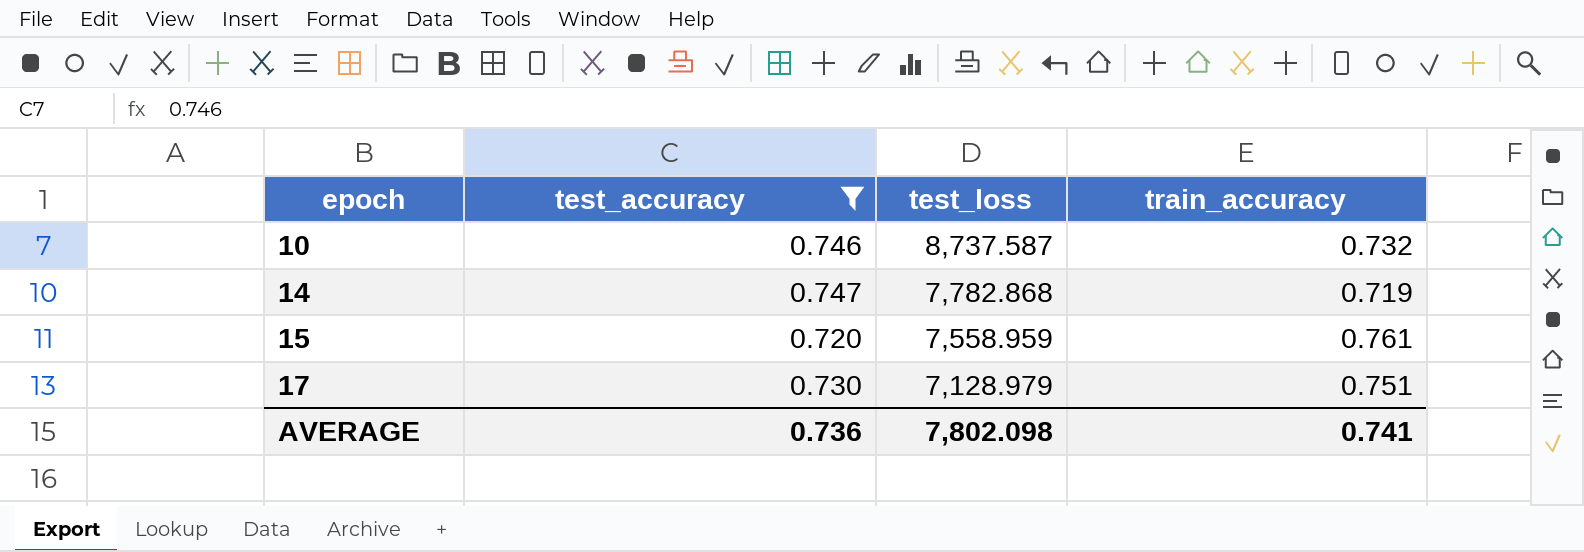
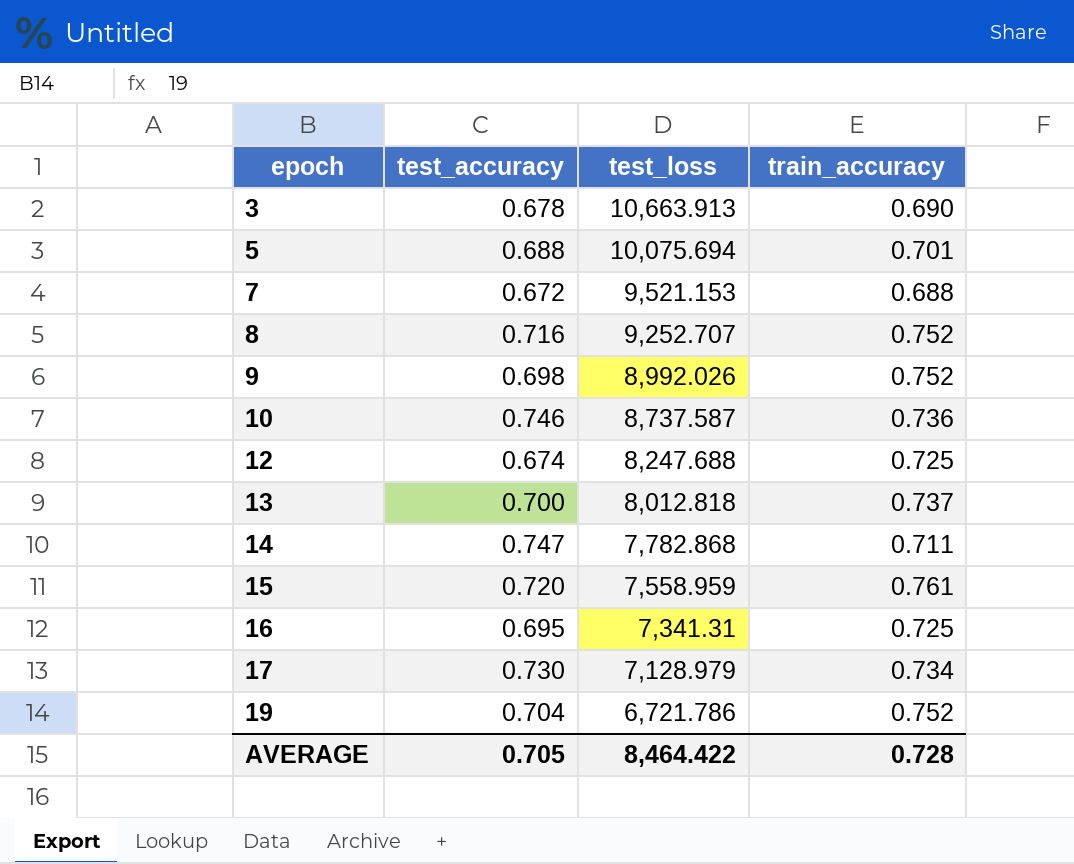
filter: test_accuracy >= 0.720 -> none
10 | train_accuracy: 0.732 -> 0.736
14 | train_accuracy: 0.719 -> 0.711
17 | train_accuracy: 0.751 -> 0.734
AVERAGE | test_accuracy: 0.736 -> 0.705
AVERAGE | test_loss: 7,802.098 -> 8,464.422
AVERAGE | train_accuracy: 0.741 -> 0.728

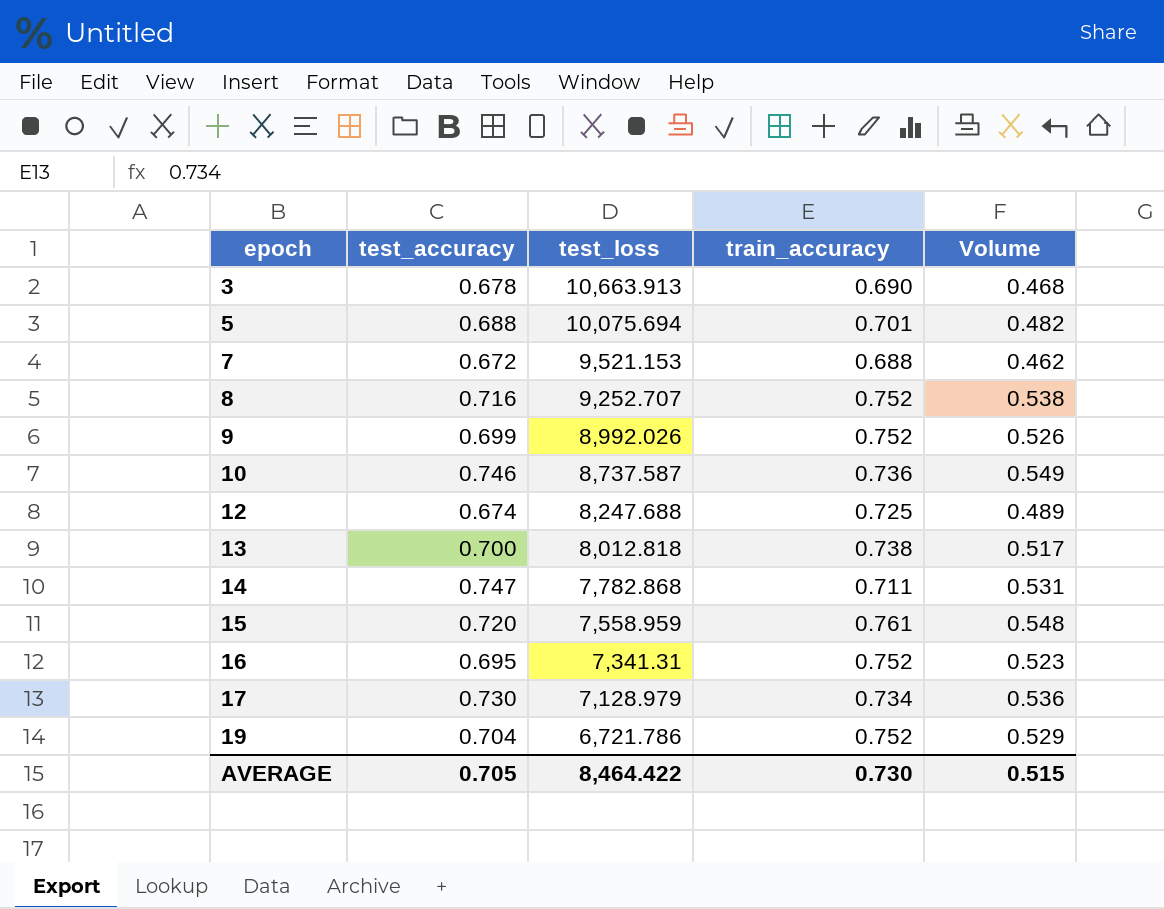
column Volume | formula: none -> [test_accuracy] * [train_accuracy]
9 | test_accuracy: 0.698 -> 0.699
13 | train_accuracy: 0.737 -> 0.738
16 | train_accuracy: 0.725 -> 0.752
AVERAGE | train_accuracy: 0.728 -> 0.730

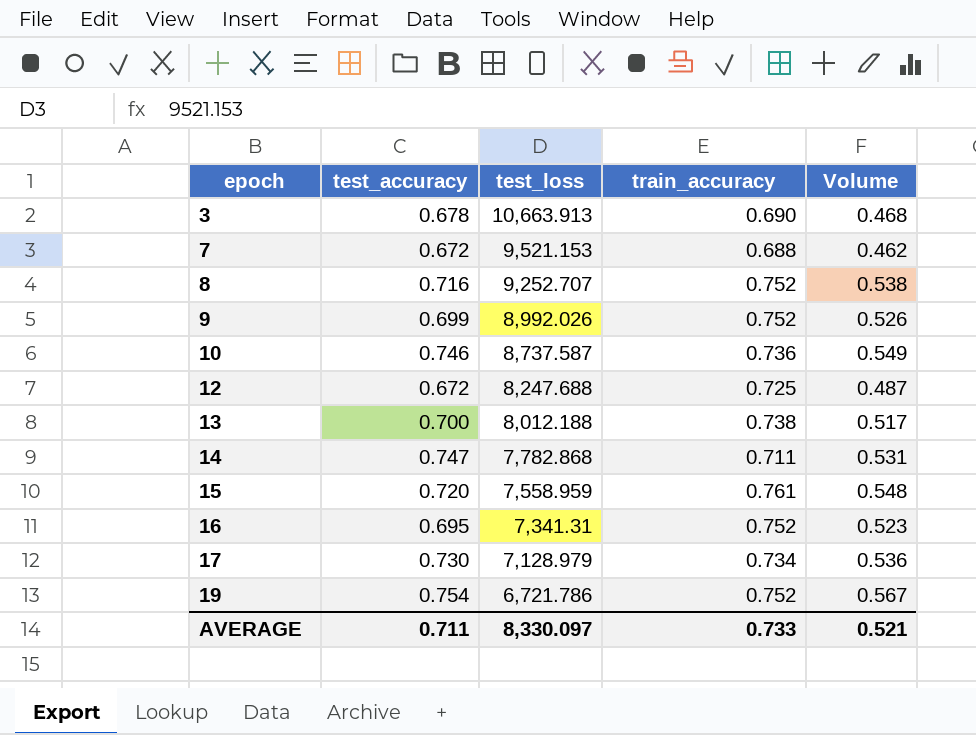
row 5: 0.688 | 10,075.694 | 0.701 | 0.482 -> none
12 | test_accuracy: 0.674 -> 0.672
12 | Volume: 0.489 -> 0.487
13 | test_loss: 8,012.818 -> 8,012.188
19 | test_accuracy: 0.704 -> 0.754
19 | Volume: 0.529 -> 0.567
AVERAGE | test_accuracy: 0.705 -> 0.711
AVERAGE | test_loss: 8,464.422 -> 8,330.097
AVERAGE | train_accuracy: 0.730 -> 0.733
AVERAGE | Volume: 0.515 -> 0.521

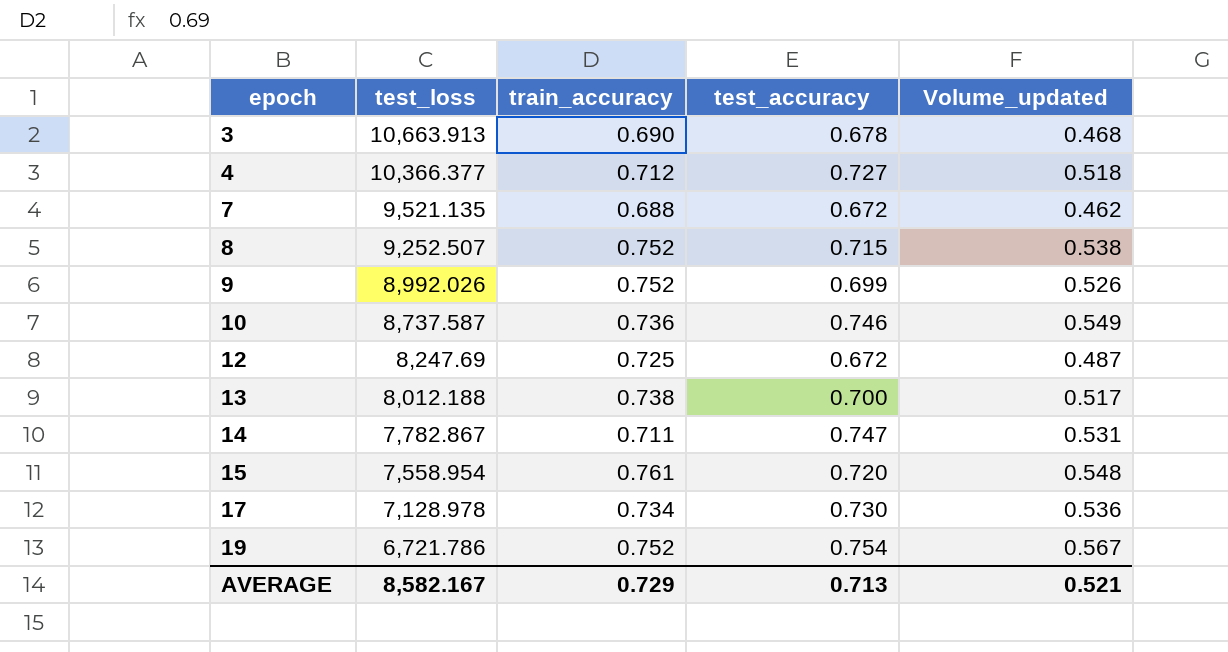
column test_accuracy | position: 2 -> 4
column name: Volume -> Volume_updated
row 16: 0.695 | 7,341.31 | 0.752 | 0.523 -> none
row 4: none -> 10,366.377 | 0.712 | 0.727 | 0.518
7 | test_loss: 9,521.153 -> 9,521.135
8 | test_loss: 9,252.707 -> 9,252.507
8 | test_accuracy: 0.716 -> 0.715
12 | test_loss: 8,247.688 -> 8,247.69
14 | test_loss: 7,782.868 -> 7,782.867
15 | test_loss: 7,558.959 -> 7,558.954
17 | test_loss: 7,128.979 -> 7,128.978
AVERAGE | test_loss: 8,330.097 -> 8,582.167
AVERAGE | train_accuracy: 0.733 -> 0.729
AVERAGE | test_accuracy: 0.711 -> 0.713

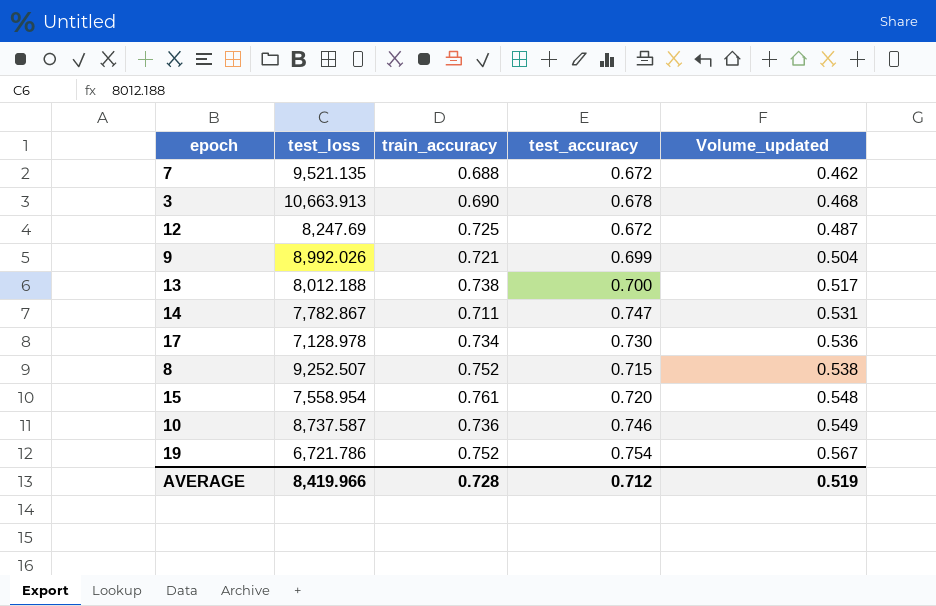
row order: epoch ascending -> Volume_updated ascending
row 4: 10,366.377 | 0.712 | 0.727 | 0.518 -> none
9 | train_accuracy: 0.752 -> 0.721
9 | Volume_updated: 0.526 -> 0.504
AVERAGE | test_loss: 8,582.167 -> 8,419.966
AVERAGE | train_accuracy: 0.729 -> 0.728
AVERAGE | test_accuracy: 0.713 -> 0.712
AVERAGE | Volume_updated: 0.521 -> 0.519

